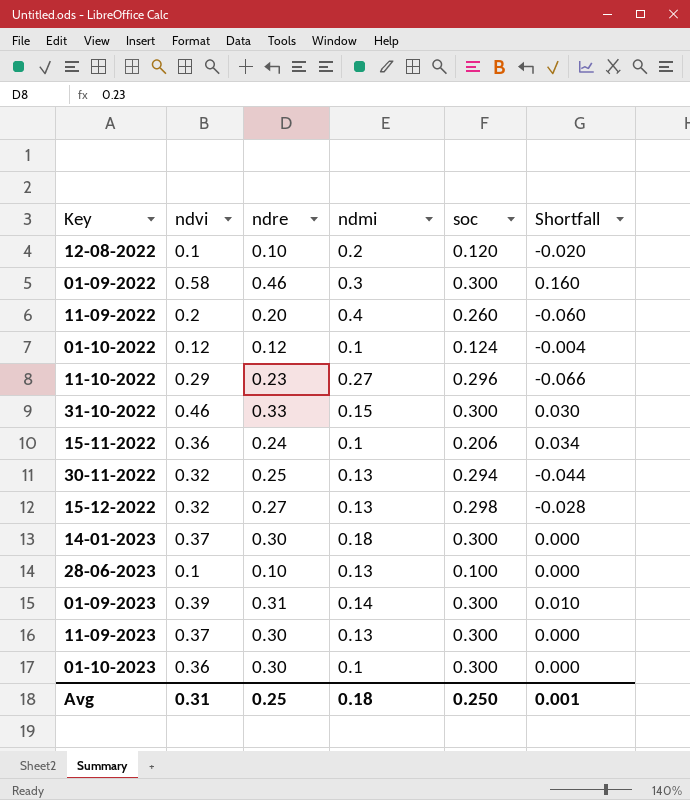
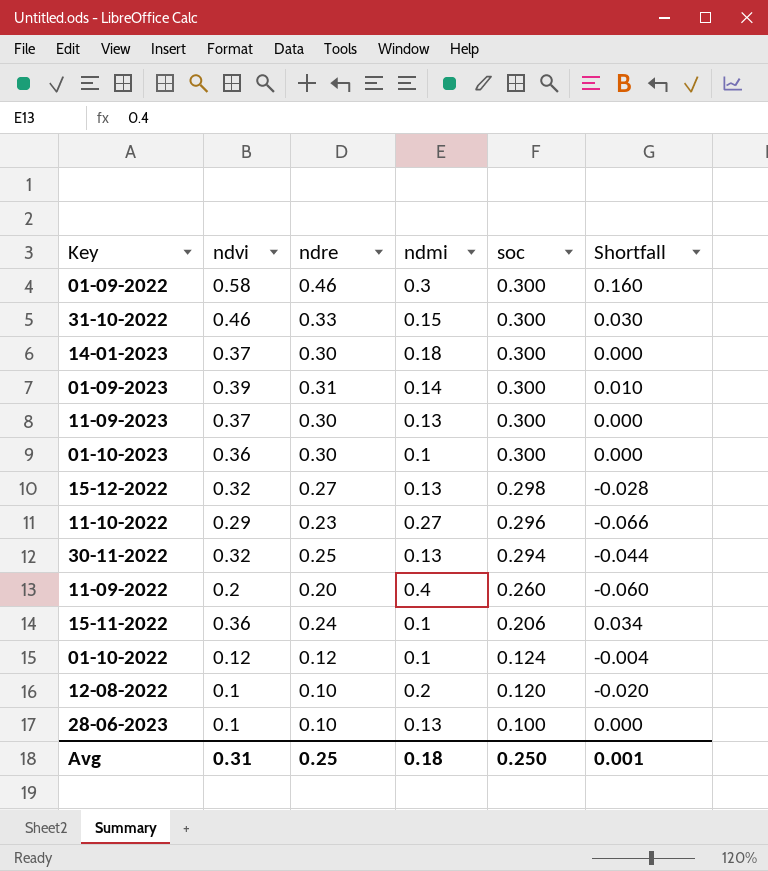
row order: Key ascending -> soc descending

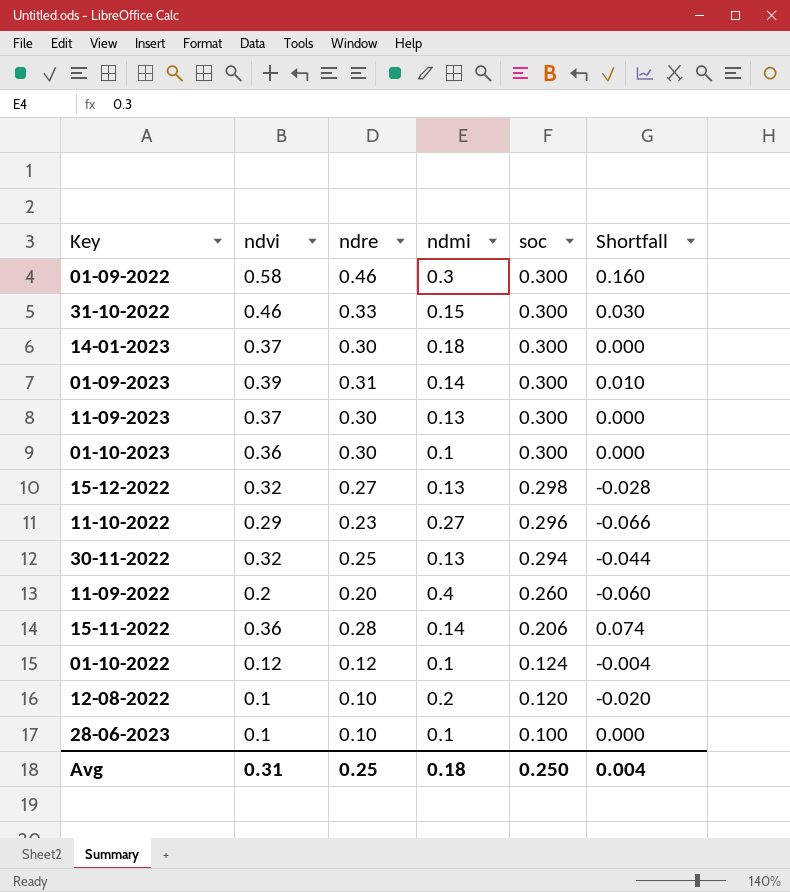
15-11-2022 | ndre: 0.24 -> 0.28
15-11-2022 | ndmi: 0.1 -> 0.14
15-11-2022 | Shortfall: 0.034 -> 0.074
28-06-2023 | ndmi: 0.13 -> 0.1
Avg | Shortfall: 0.001 -> 0.004

